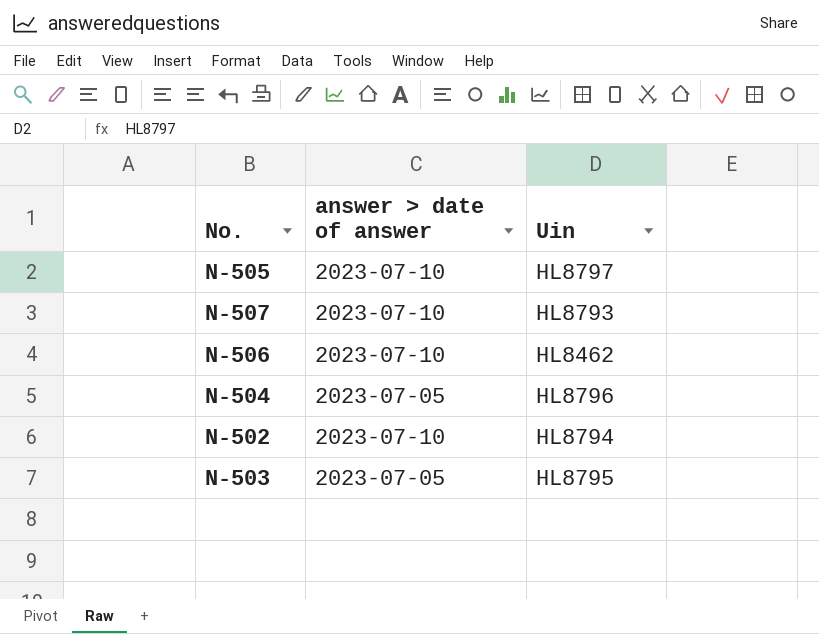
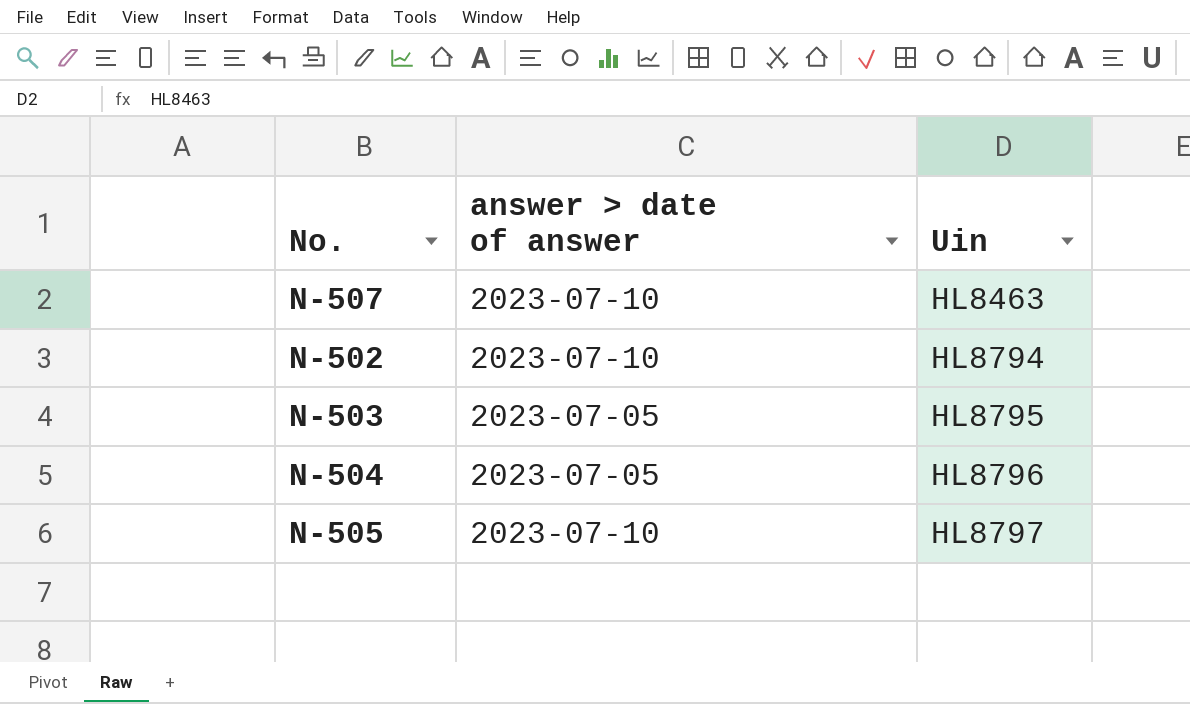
row order: none -> Uin ascending
row N-506: 2023-07-10 | HL8462 -> none
N-507 | Uin: HL8793 -> HL8463

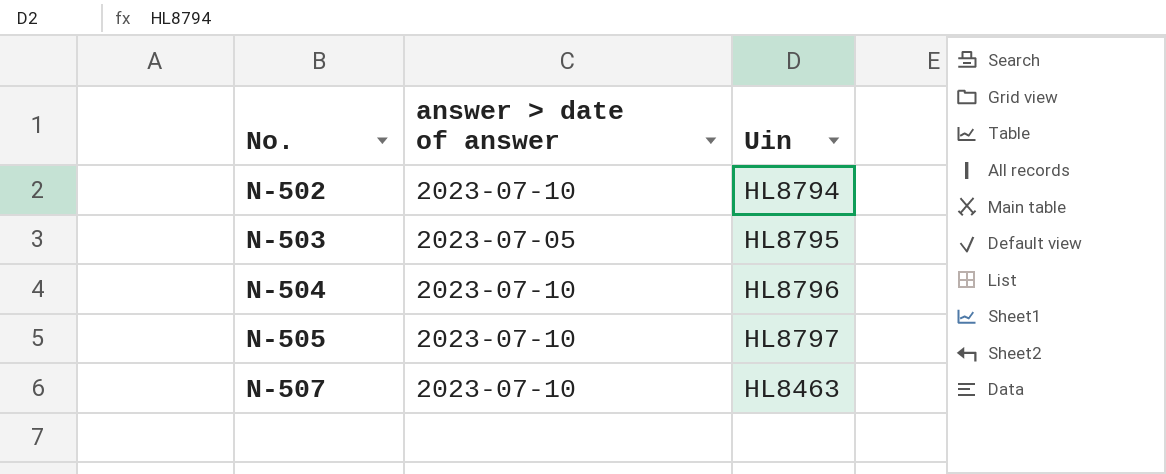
row order: Uin ascending -> No. ascending
N-504 | answer > date of answer: 2023-07-05 -> 2023-07-10

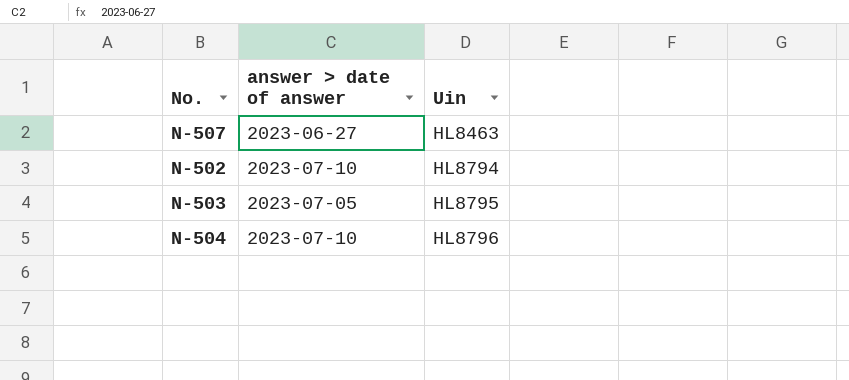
row order: No. ascending -> Uin ascending
row N-505: 2023-07-10 | HL8797 -> none
N-507 | answer > date of answer: 2023-07-10 -> 2023-06-27

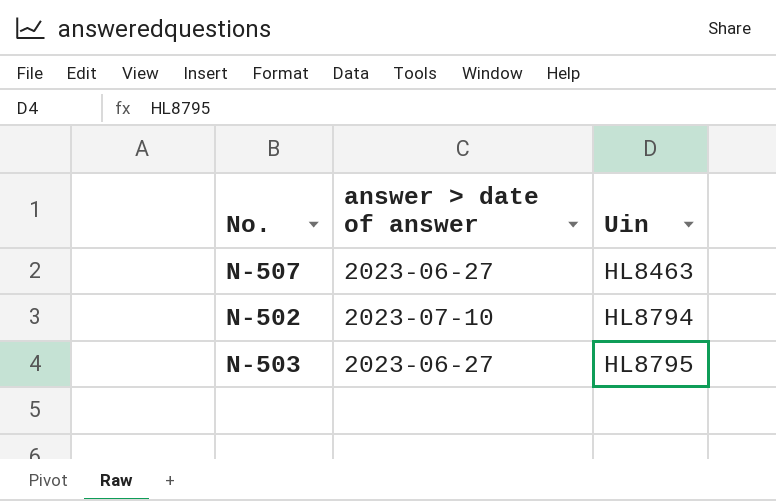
row N-504: 2023-07-10 | HL8796 -> none
N-503 | answer > date of answer: 2023-07-05 -> 2023-06-27

